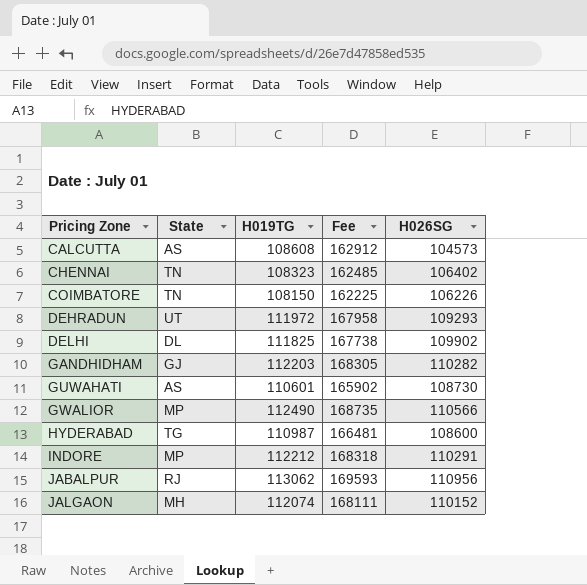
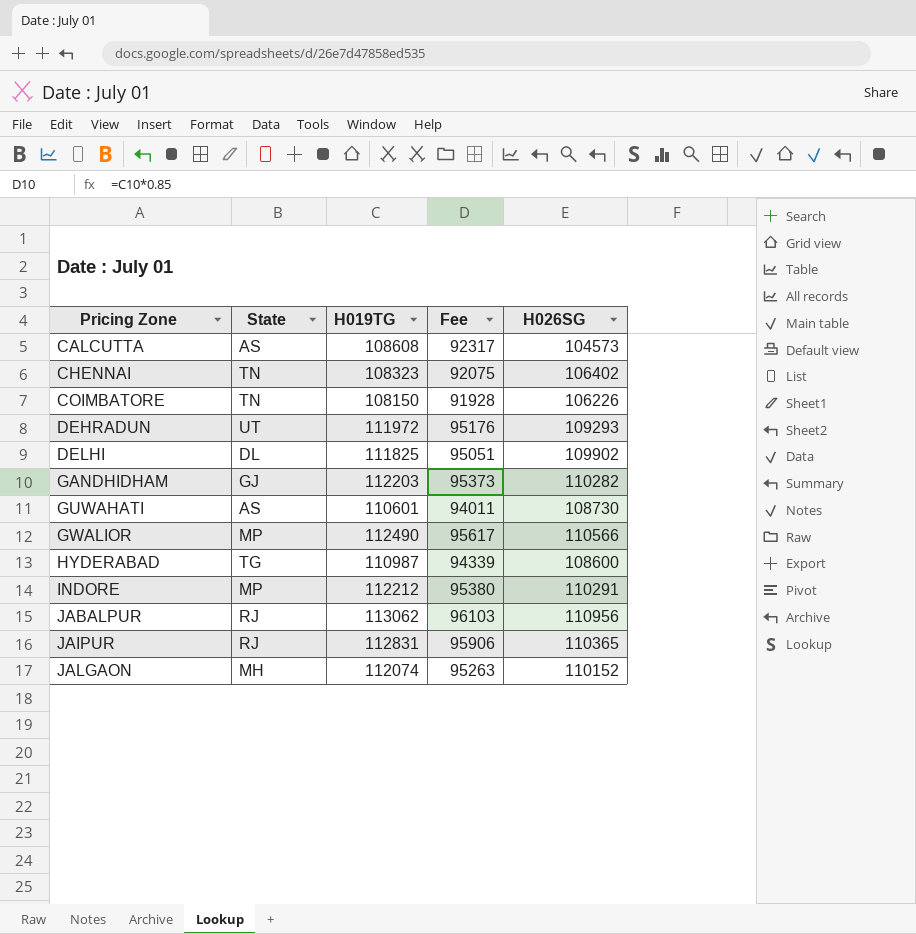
column Fee | formula: [H019TG] * 1.5 -> [H019TG] * 0.85
row JAIPUR: none -> RJ | 112831 | 95906 | 110365

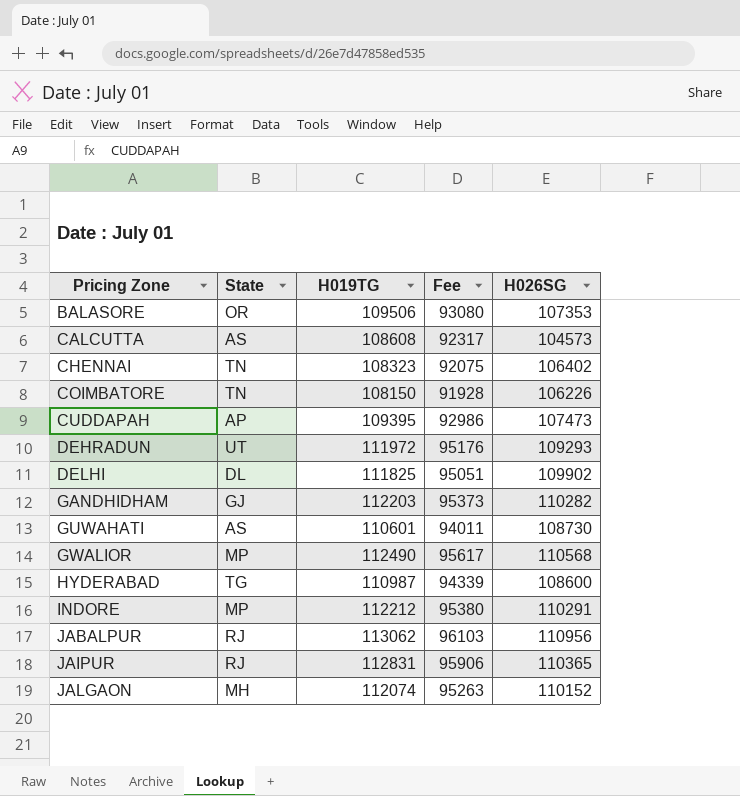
row BALASORE: none -> OR | 109506 | 93080 | 107353
row CUDDAPAH: none -> AP | 109395 | 92986 | 107473
GWALIOR | H026SG: 110566 -> 110568

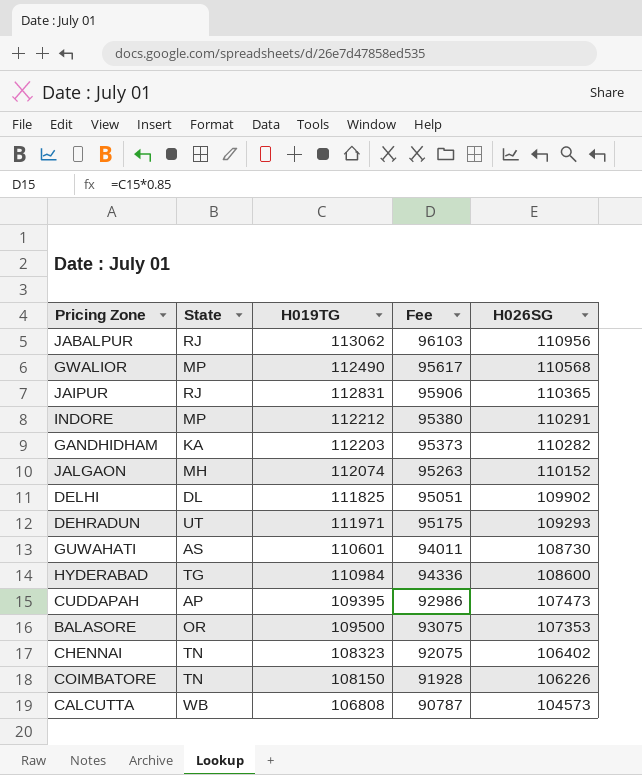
row order: Pricing Zone ascending -> H026SG descending
GANDHIDHAM | State: GJ -> KA
DEHRADUN | H019TG: 111972 -> 111971
DEHRADUN | Fee: 95176 -> 95175
HYDERABAD | H019TG: 110987 -> 110984
HYDERABAD | Fee: 94339 -> 94336
BALASORE | H019TG: 109506 -> 109500
BALASORE | Fee: 93080 -> 93075
CALCUTTA | State: AS -> WB
CALCUTTA | H019TG: 108608 -> 106808
CALCUTTA | Fee: 92317 -> 90787

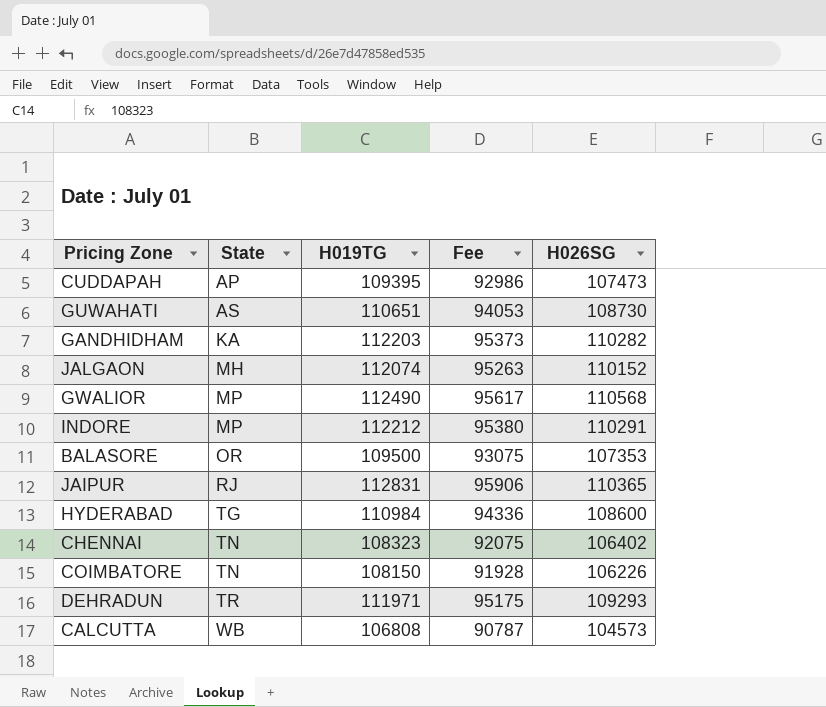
row order: H026SG descending -> State ascending
row JABALPUR: RJ | 113062 | 96103 | 110956 -> none
row DELHI: DL | 111825 | 95051 | 109902 -> none
GUWAHATI | H019TG: 110601 -> 110651
GUWAHATI | Fee: 94011 -> 94053
DEHRADUN | State: UT -> TR

